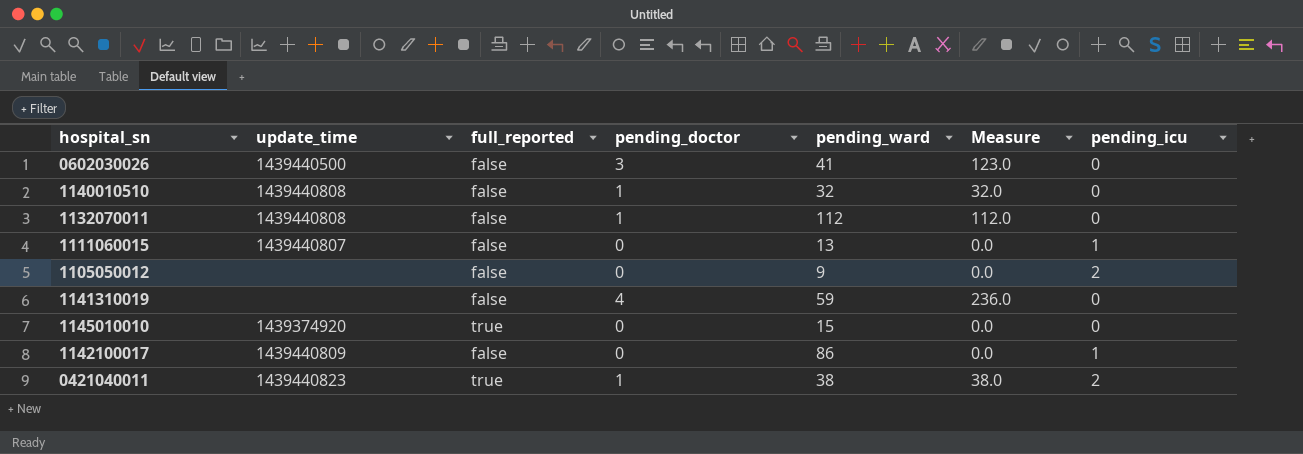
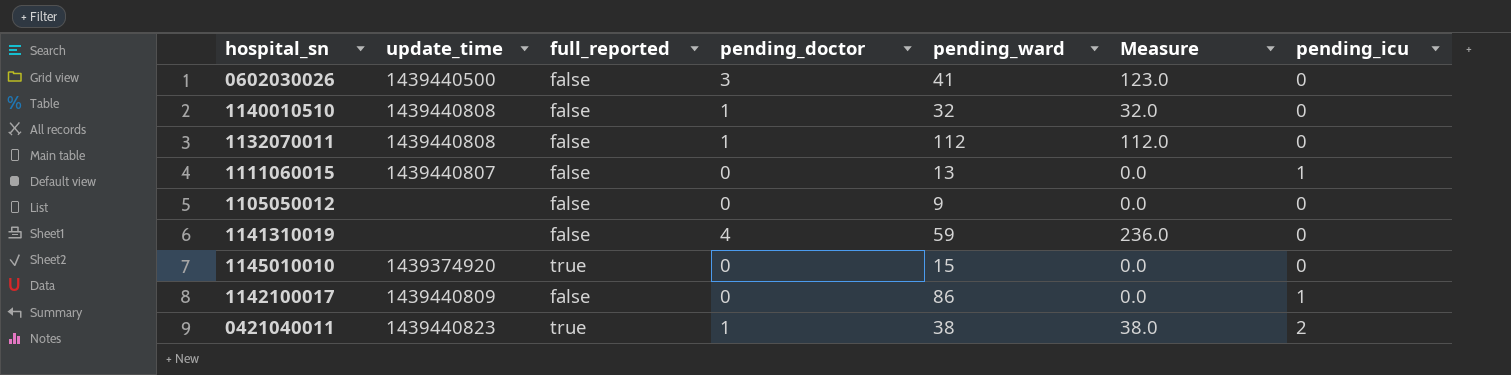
1105050012 | pending_icu: 2 -> 0

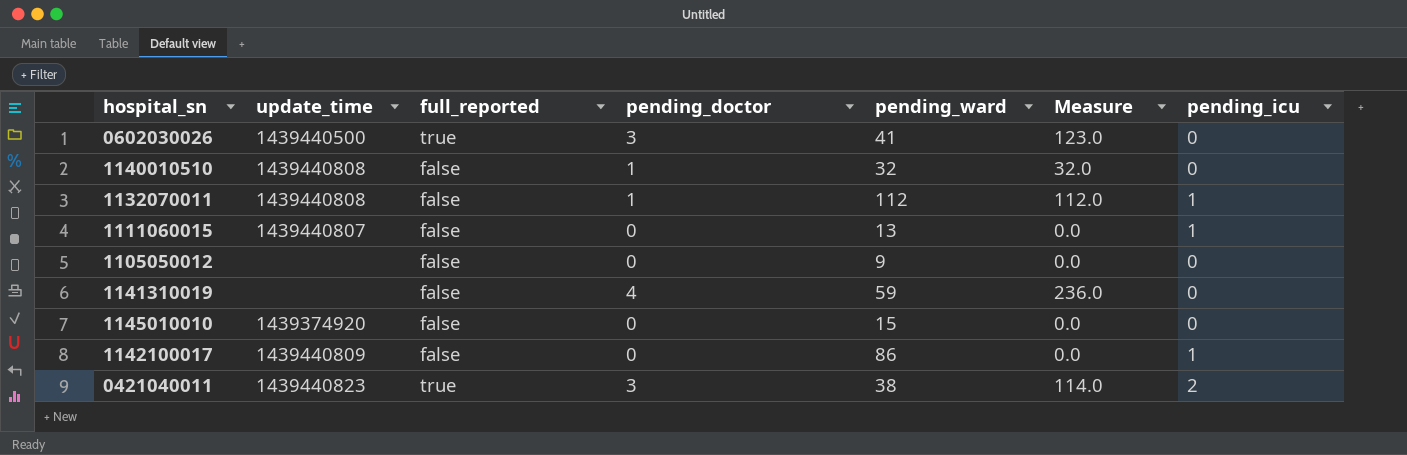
0602030026 | full_reported: false -> true
1132070011 | pending_icu: 0 -> 1
1145010010 | full_reported: true -> false
0421040011 | pending_doctor: 1 -> 3
0421040011 | Measure: 38.0 -> 114.0

